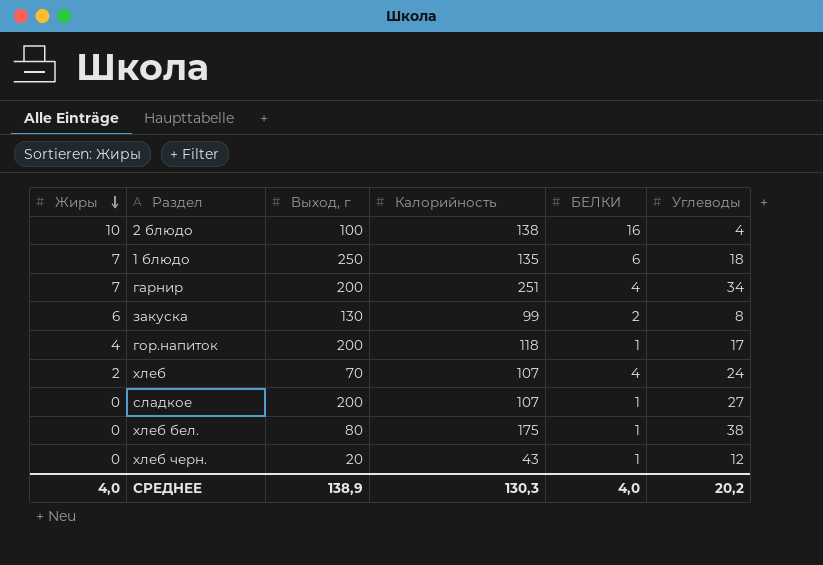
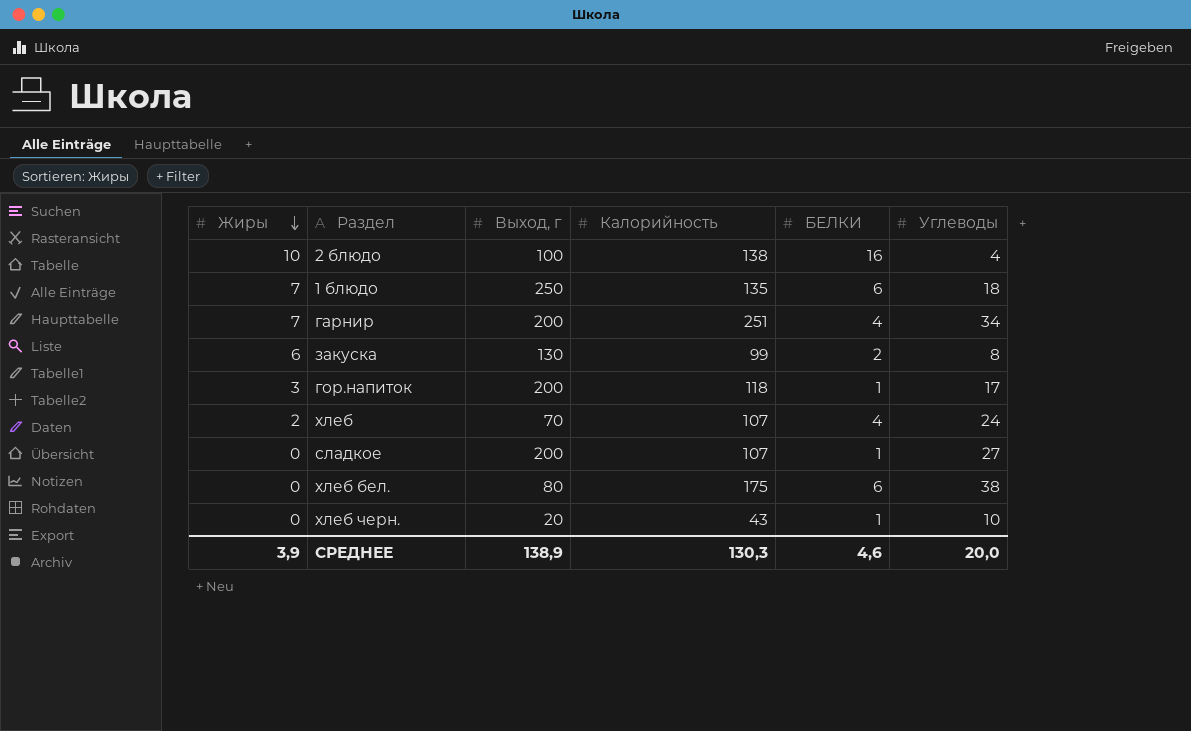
гор.напиток | Жиры: 4 -> 3
хлеб бел. | БЕЛКИ: 1 -> 6
хлеб черн. | Углеводы: 12 -> 10
СРЕДНЕЕ | Жиры: 4,0 -> 3,9
СРЕДНЕЕ | БЕЛКИ: 4,0 -> 4,6
СРЕДНЕЕ | Углеводы: 20,2 -> 20,0

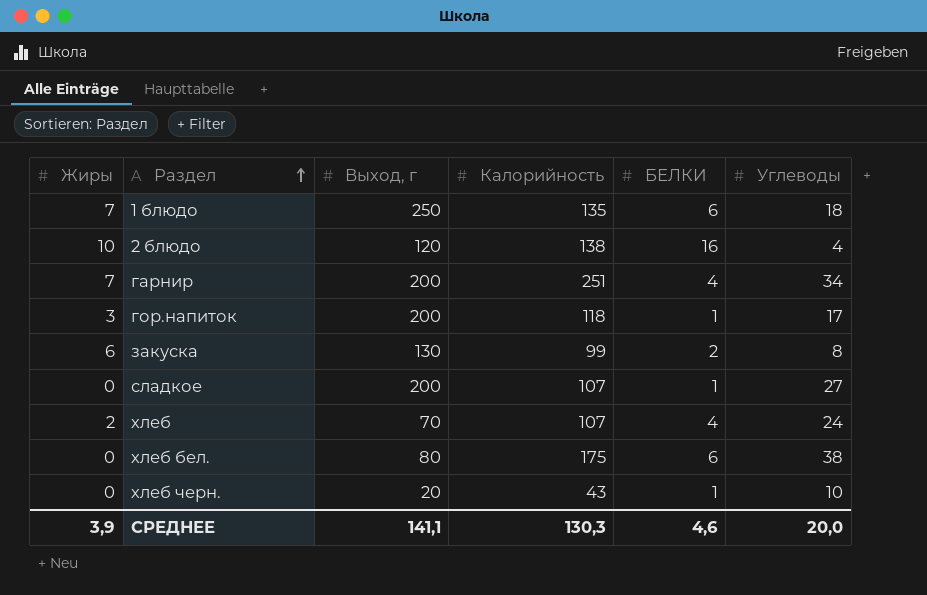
row order: Жиры descending -> Раздел ascending
2 блюдо | Выход, г: 100 -> 120
СРЕДНЕЕ | Выход, г: 138,9 -> 141,1

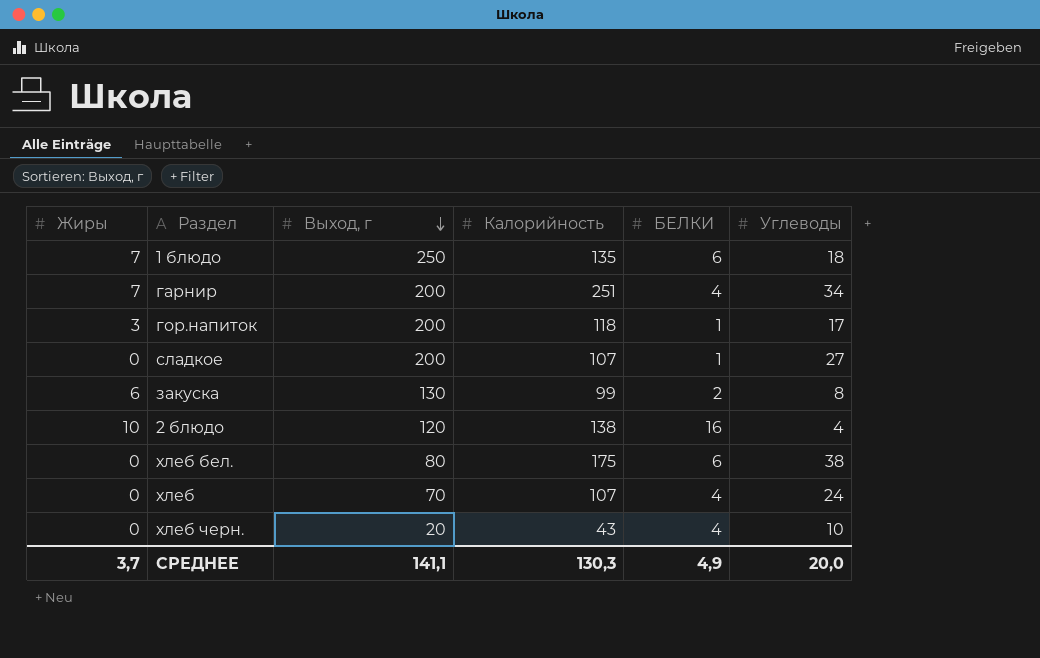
row order: Раздел ascending -> Выход, г descending
хлеб | Жиры: 2 -> 0
хлеб черн. | БЕЛКИ: 1 -> 4
СРЕДНЕЕ | Жиры: 3,9 -> 3,7
СРЕДНЕЕ | БЕЛКИ: 4,6 -> 4,9

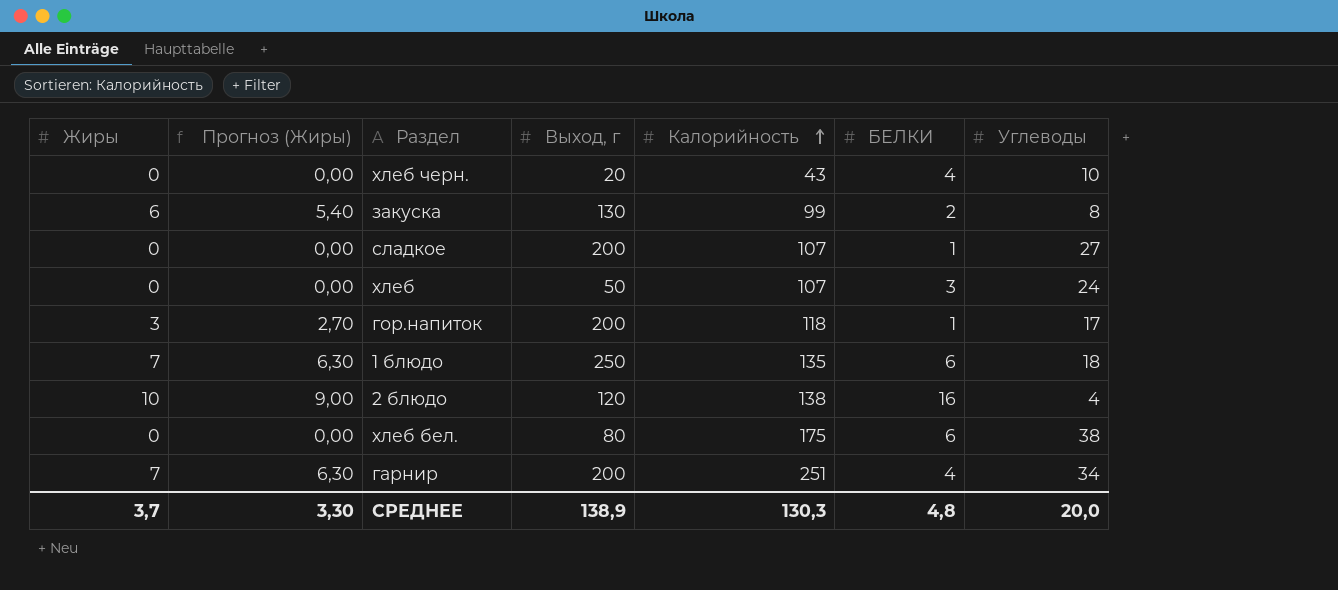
row order: Выход, г descending -> Калорийность ascending
column Прогноз (Жиры) | formula: none -> [Жиры] * 0,9
хлеб | Выход, г: 70 -> 50
хлеб | БЕЛКИ: 4 -> 3
СРЕДНЕЕ | Выход, г: 141,1 -> 138,9
СРЕДНЕЕ | БЕЛКИ: 4,9 -> 4,8

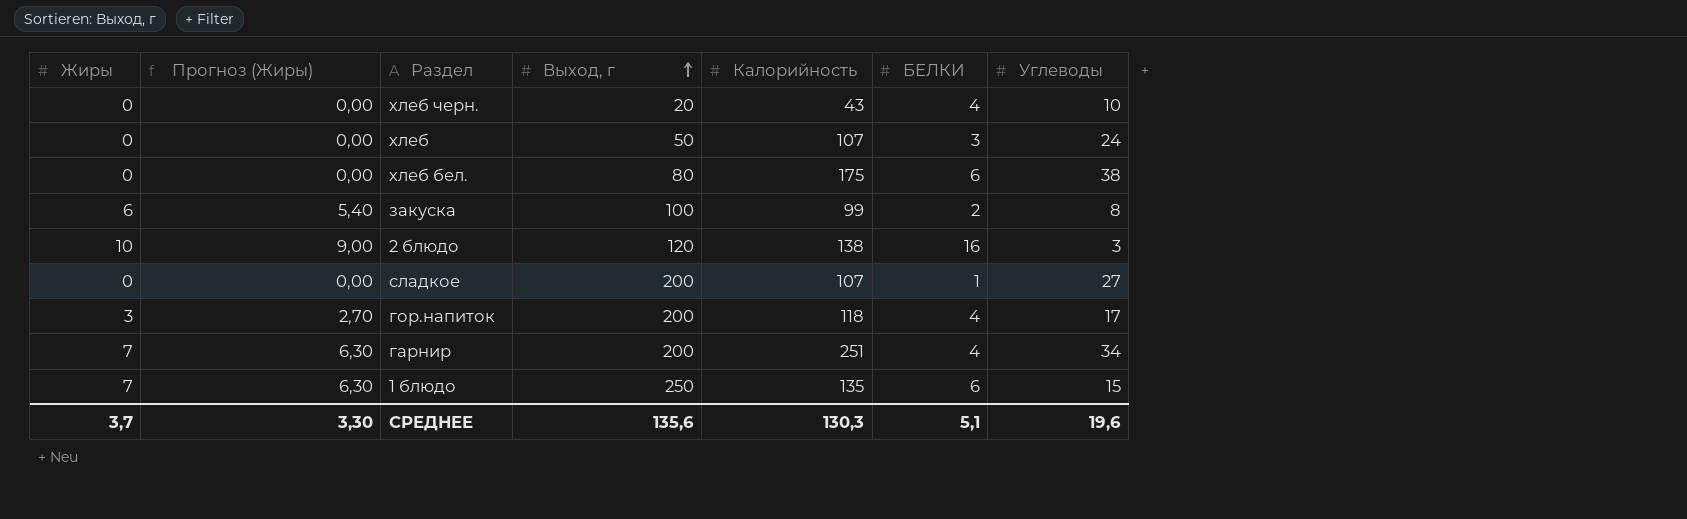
row order: Калорийность ascending -> Выход, г ascending
закуска | Выход, г: 130 -> 100
2 блюдо | Углеводы: 4 -> 3
гор.напиток | БЕЛКИ: 1 -> 4
1 блюдо | Углеводы: 18 -> 15
СРЕДНЕЕ | Выход, г: 138,9 -> 135,6
СРЕДНЕЕ | БЕЛКИ: 4,8 -> 5,1
СРЕДНЕЕ | Углеводы: 20,0 -> 19,6

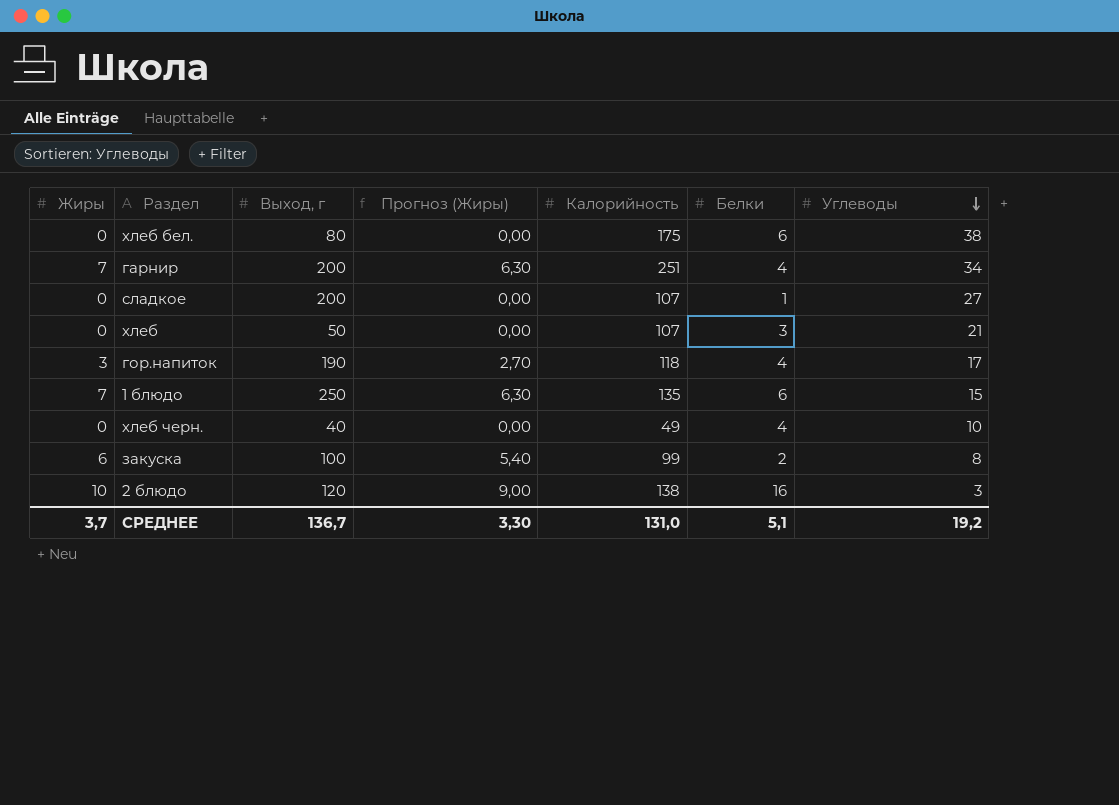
row order: Выход, г ascending -> Углеводы descending
column Прогноз (Жиры) | position: 2 -> 4
column name: БЕЛКИ -> Белки
хлеб | Углеводы: 24 -> 21
гор.напиток | Выход, г: 200 -> 190
хлеб черн. | Выход, г: 20 -> 40
хлеб черн. | Калорийность: 43 -> 49
СРЕДНЕЕ | Выход, г: 135,6 -> 136,7
СРЕДНЕЕ | Калорийность: 130,3 -> 131,0
СРЕДНЕЕ | Углеводы: 19,6 -> 19,2

